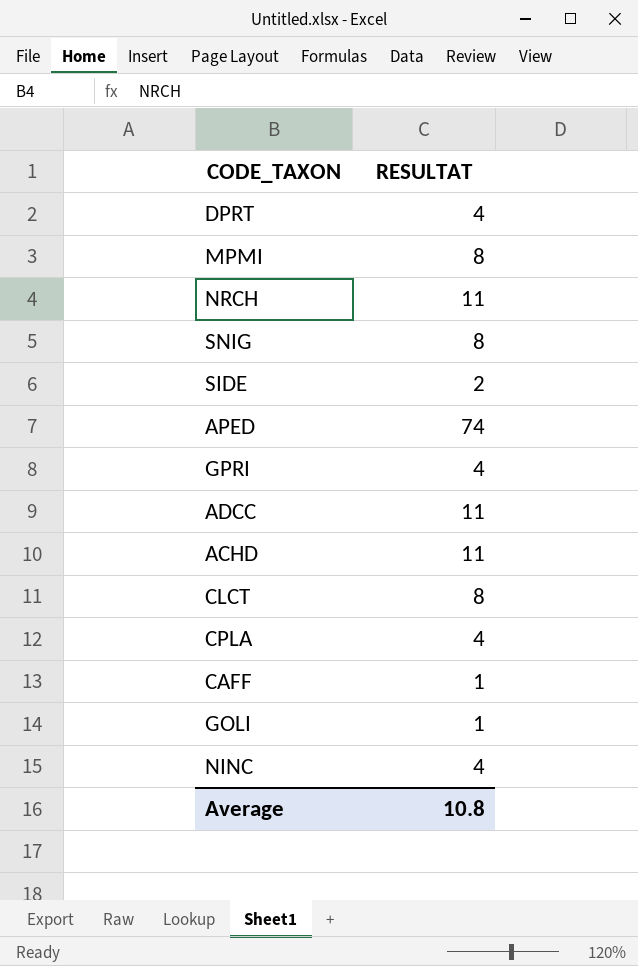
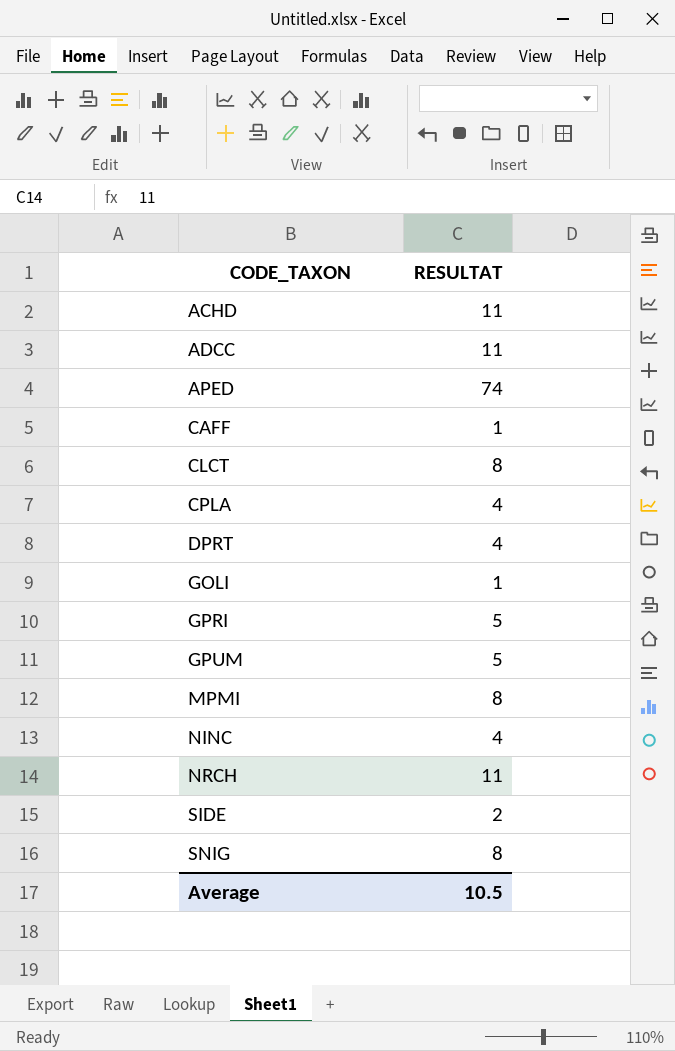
row order: none -> CODE_TAXON ascending
GPRI | RESULTAT: 4 -> 5
row GPUM: none -> 5
Average | RESULTAT: 10.8 -> 10.5

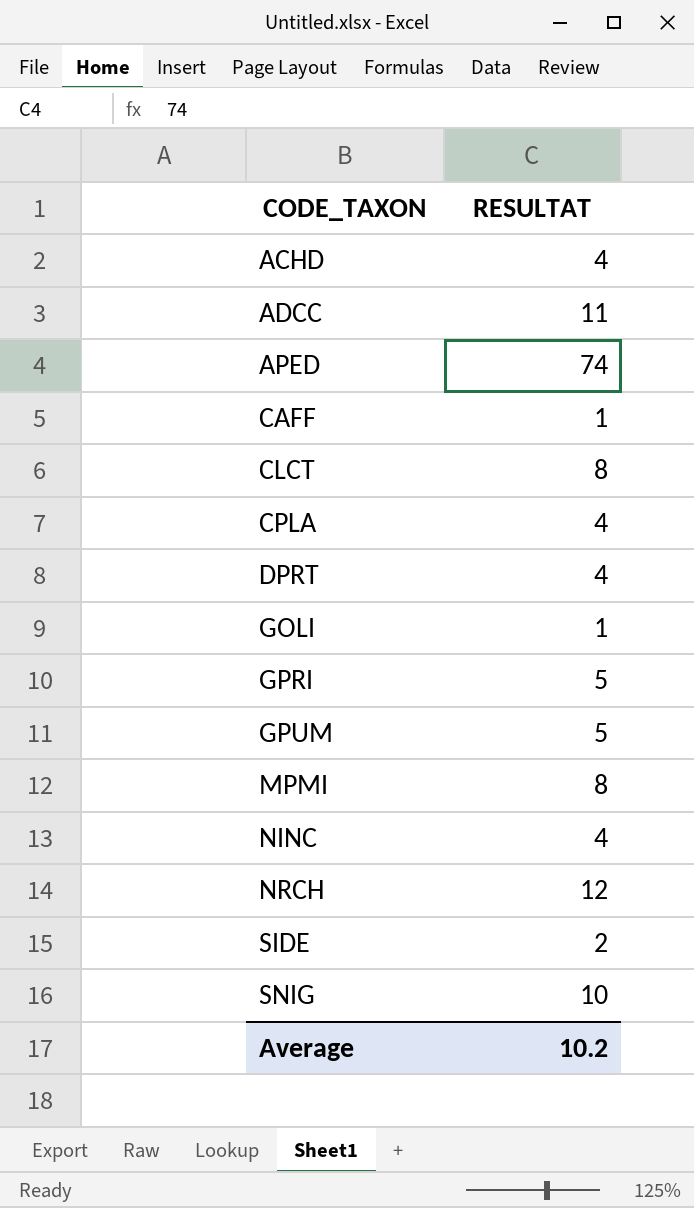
ACHD | RESULTAT: 11 -> 4
NRCH | RESULTAT: 11 -> 12
SNIG | RESULTAT: 8 -> 10
Average | RESULTAT: 10.5 -> 10.2

